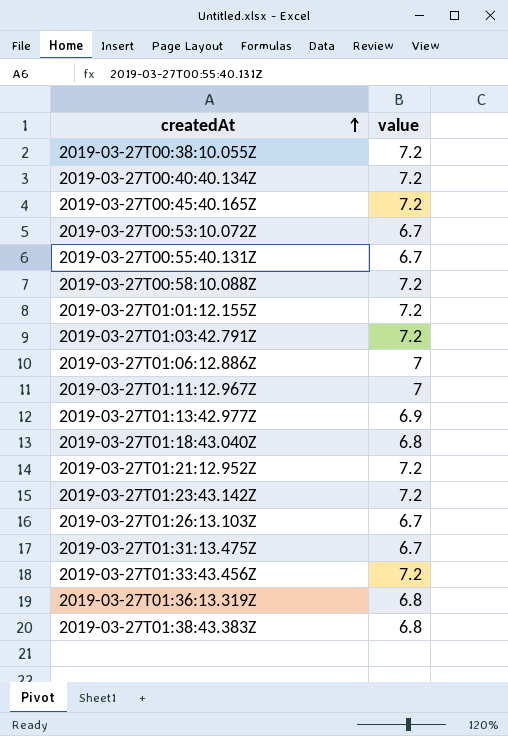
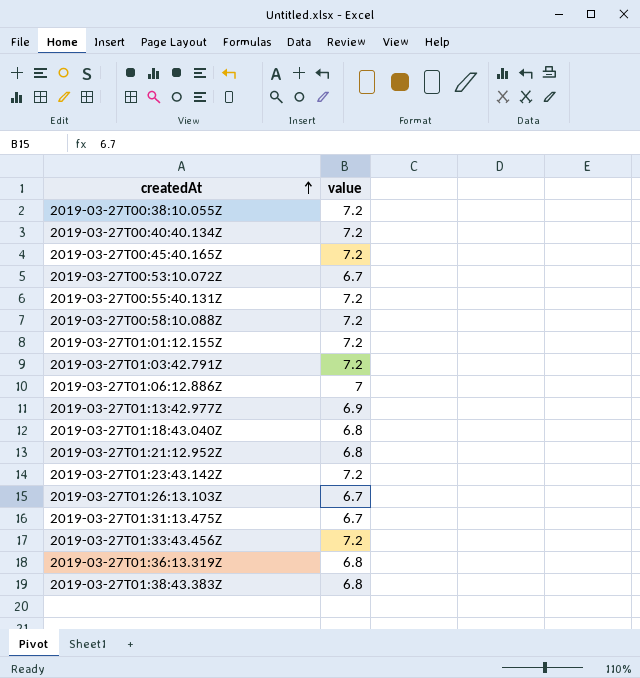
row 2019-03-27T01:11:12.967Z: 7 -> none
2019-03-27T00:55:40.131Z | value: 6.7 -> 7.2
2019-03-27T01:21:12.952Z | value: 7.2 -> 6.8

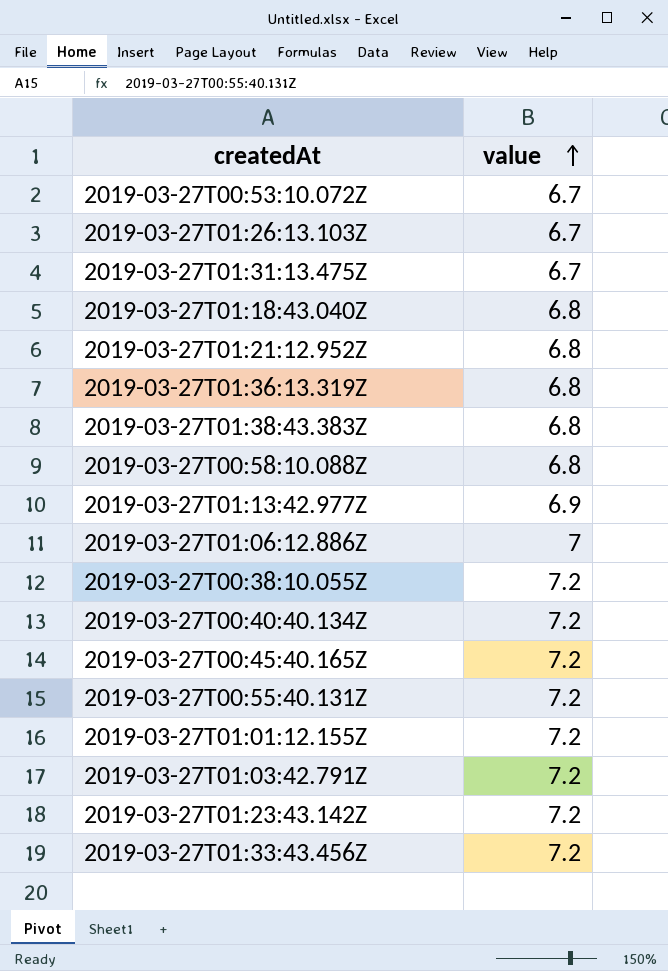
row order: createdAt ascending -> value ascending
2019-03-27T00:58:10.088Z | value: 7.2 -> 6.8

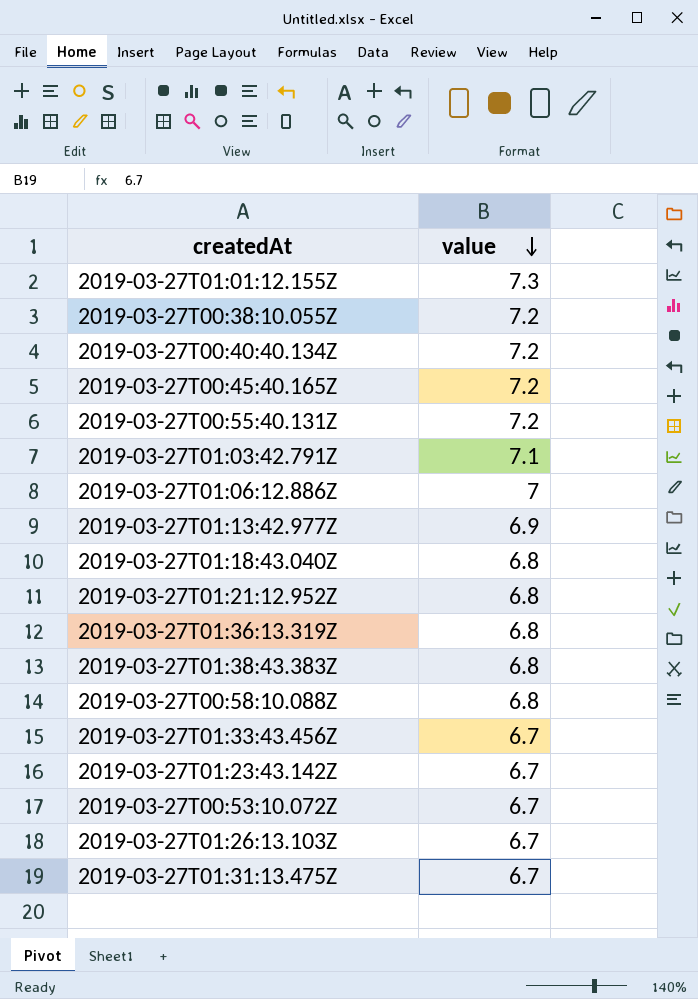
row order: value ascending -> value descending
2019-03-27T01:01:12.155Z | value: 7.2 -> 7.3
2019-03-27T01:03:42.791Z | value: 7.2 -> 7.1
2019-03-27T01:33:43.456Z | value: 7.2 -> 6.7
2019-03-27T01:23:43.142Z | value: 7.2 -> 6.7

